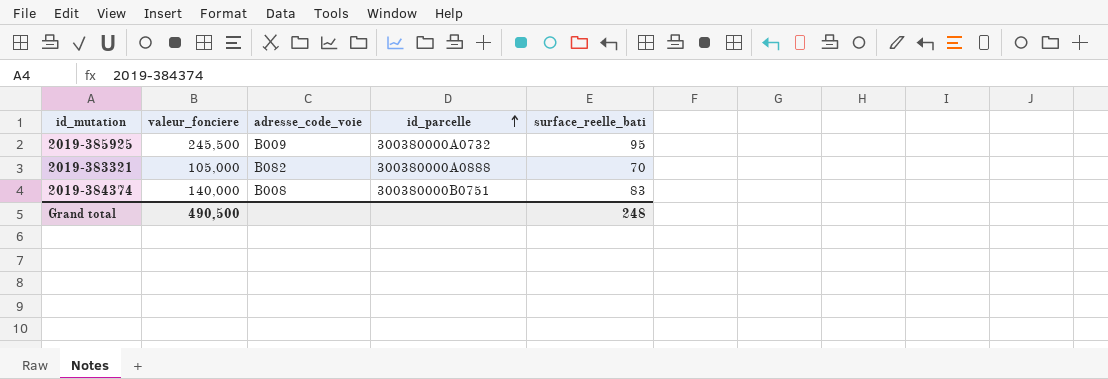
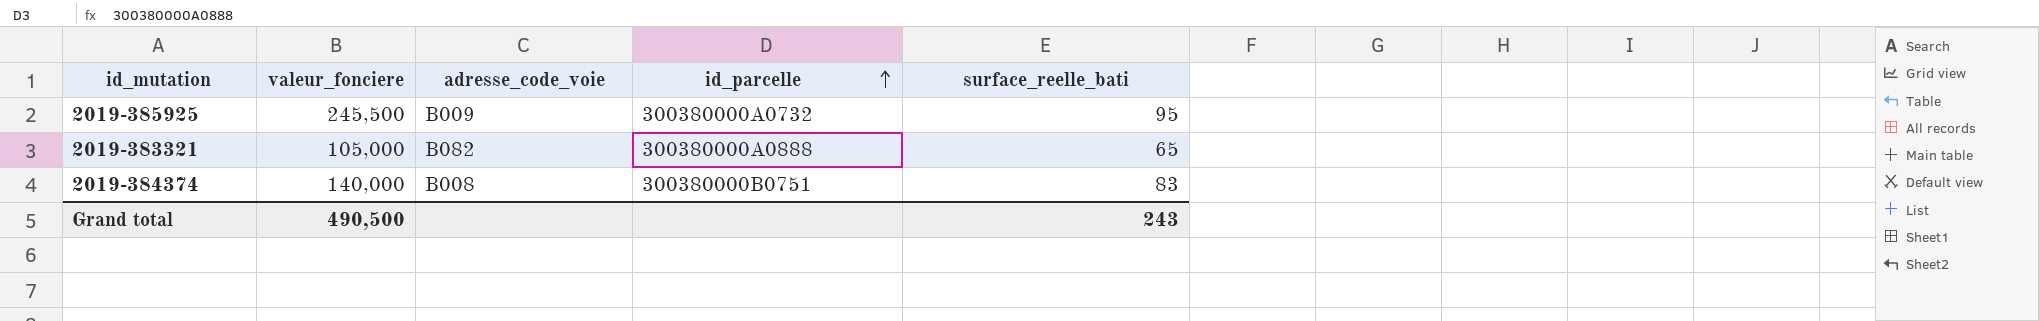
2019-383321 | surface_reelle_bati: 70 -> 65
Grand total | surface_reelle_bati: 248 -> 243

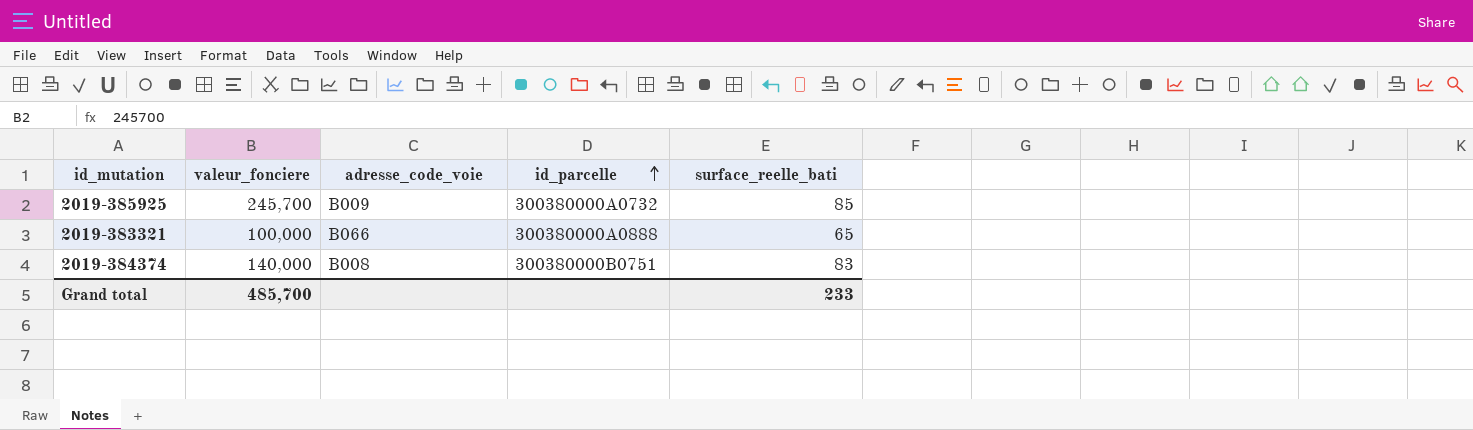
2019-385925 | valeur_fonciere: 245,500 -> 245,700
2019-385925 | surface_reelle_bati: 95 -> 85
2019-383321 | valeur_fonciere: 105,000 -> 100,000
2019-383321 | adresse_code_voie: B082 -> B066
Grand total | valeur_fonciere: 490,500 -> 485,700
Grand total | surface_reelle_bati: 243 -> 233

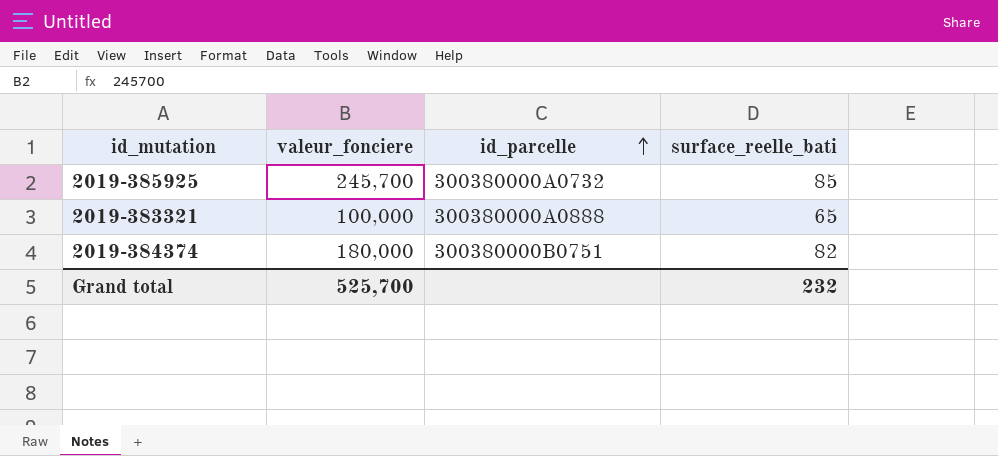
column adresse_code_voie | position: 3 -> none
2019-384374 | valeur_fonciere: 140,000 -> 180,000
2019-384374 | surface_reelle_bati: 83 -> 82
Grand total | valeur_fonciere: 485,700 -> 525,700
Grand total | surface_reelle_bati: 233 -> 232

